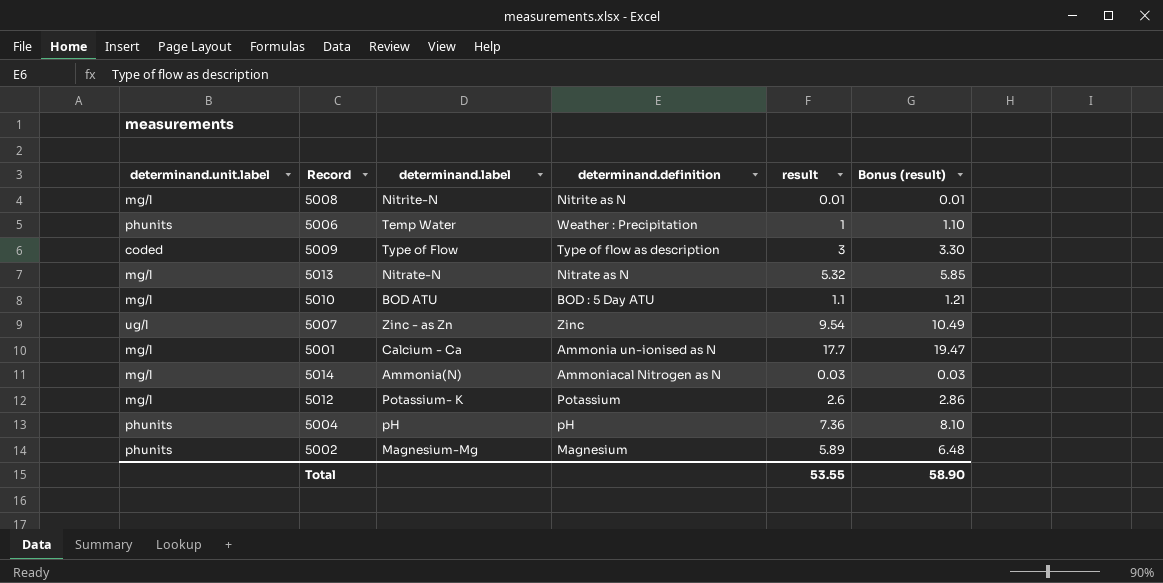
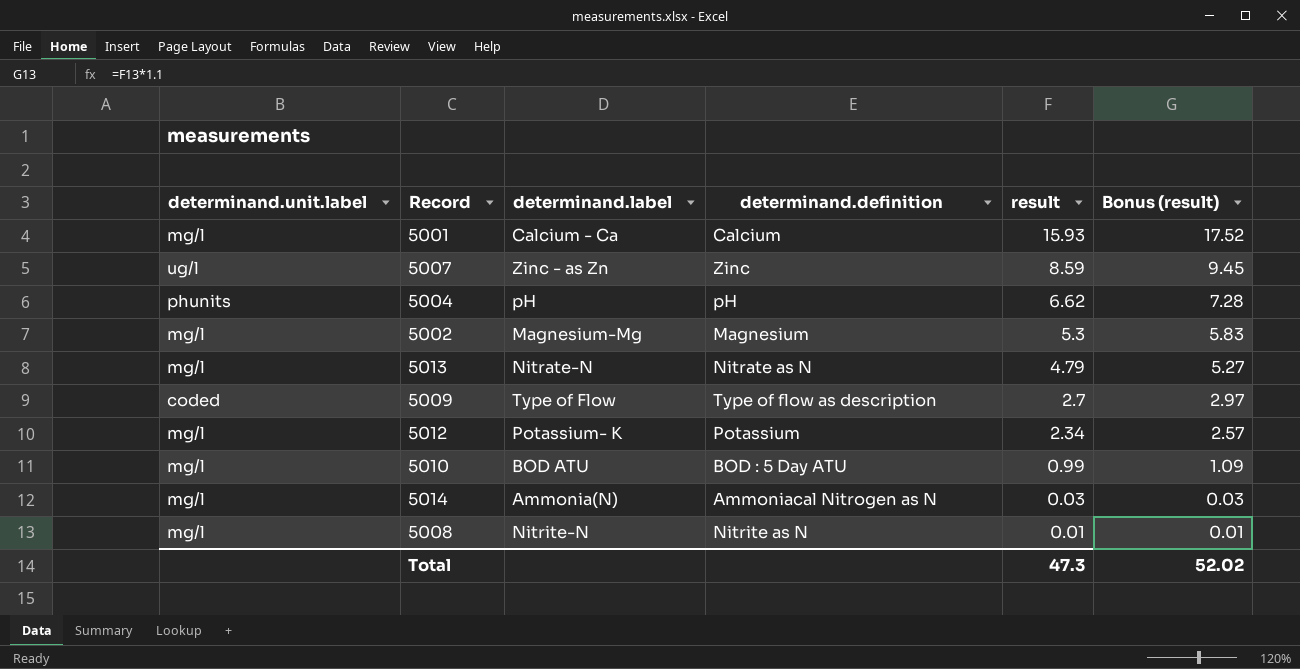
row order: none -> result descending
row 5006: phunits | Temp Water | Weather : Precipitation | 1 | 1.10 -> none
5001 | determinand.definition: Ammonia un-ionised as N -> Calcium
5001 | result: 17.7 -> 15.93
5001 | Bonus (result): 19.47 -> 17.52
5007 | result: 9.54 -> 8.59
5007 | Bonus (result): 10.49 -> 9.45
5004 | result: 7.36 -> 6.62
5004 | Bonus (result): 8.10 -> 7.28
5002 | determinand.unit.label: phunits -> mg/l
5002 | result: 5.89 -> 5.3
5002 | Bonus (result): 6.48 -> 5.83
5013 | result: 5.32 -> 4.79
5013 | Bonus (result): 5.85 -> 5.27
5009 | result: 3 -> 2.7
5009 | Bonus (result): 3.30 -> 2.97
5012 | result: 2.6 -> 2.34
5012 | Bonus (result): 2.86 -> 2.57
5010 | result: 1.1 -> 0.99
5010 | Bonus (result): 1.21 -> 1.09
Total | result: 53.55 -> 47.3
Total | Bonus (result): 58.90 -> 52.02

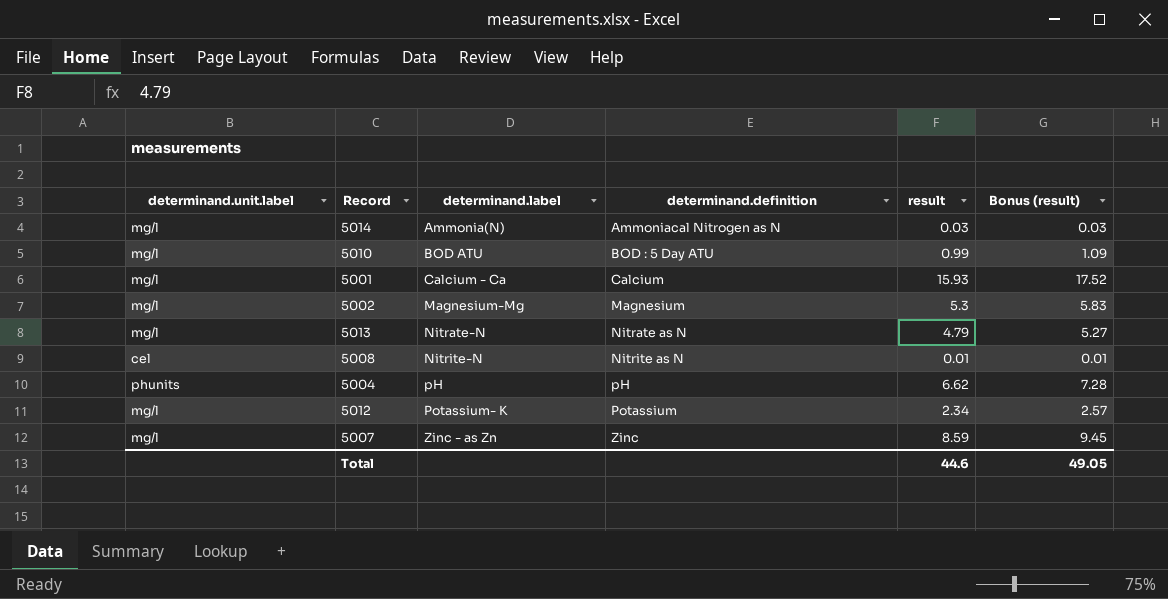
row order: result descending -> determinand.label ascending
row 5009: coded | Type of Flow | Type of flow as description | 2.7 | 2.97 -> none
5008 | determinand.unit.label: mg/l -> cel
5007 | determinand.unit.label: ug/l -> mg/l
Total | result: 47.3 -> 44.6
Total | Bonus (result): 52.02 -> 49.05

